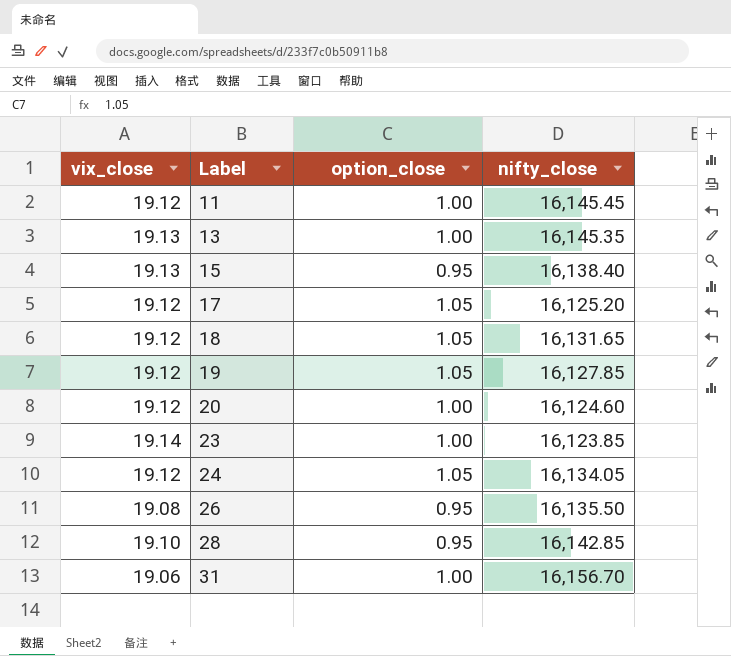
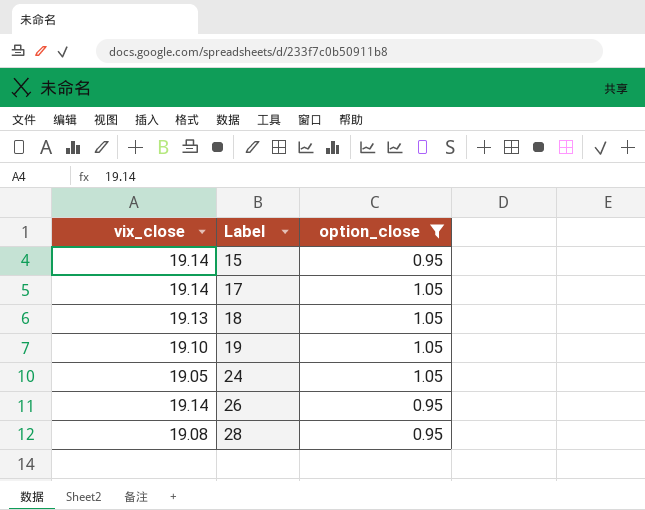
filter: none -> option_close != 1.00
column nifty_close | position: 4 -> none
15 | vix_close: 19.13 -> 19.14
17 | vix_close: 19.12 -> 19.14
18 | vix_close: 19.12 -> 19.13
19 | vix_close: 19.12 -> 19.10
24 | vix_close: 19.12 -> 19.05
26 | vix_close: 19.08 -> 19.14
28 | vix_close: 19.10 -> 19.08

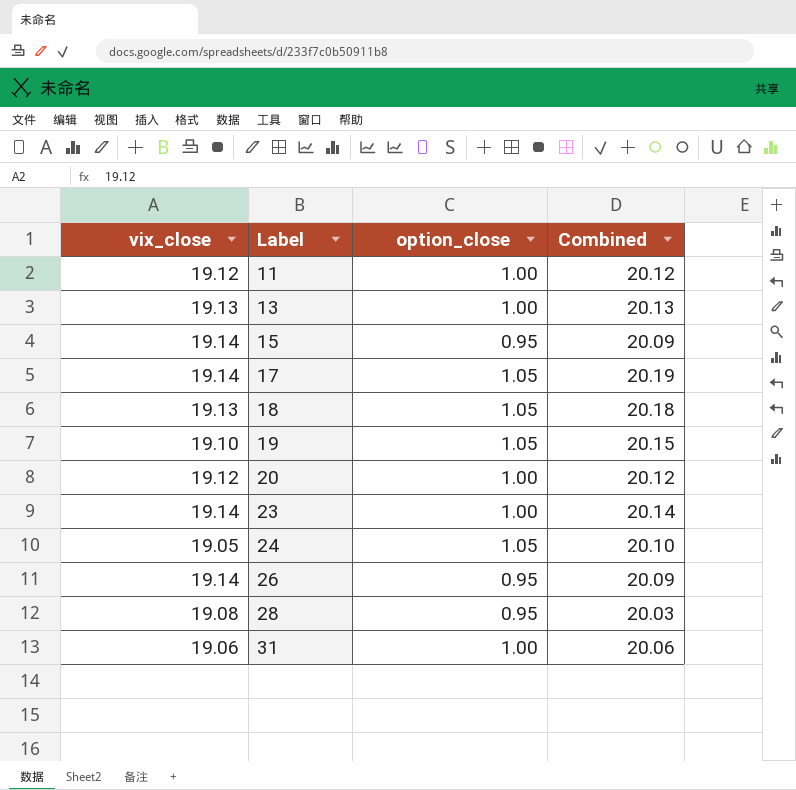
filter: option_close != 1.00 -> none
column Combined | formula: none -> [vix_close] + [option_close]

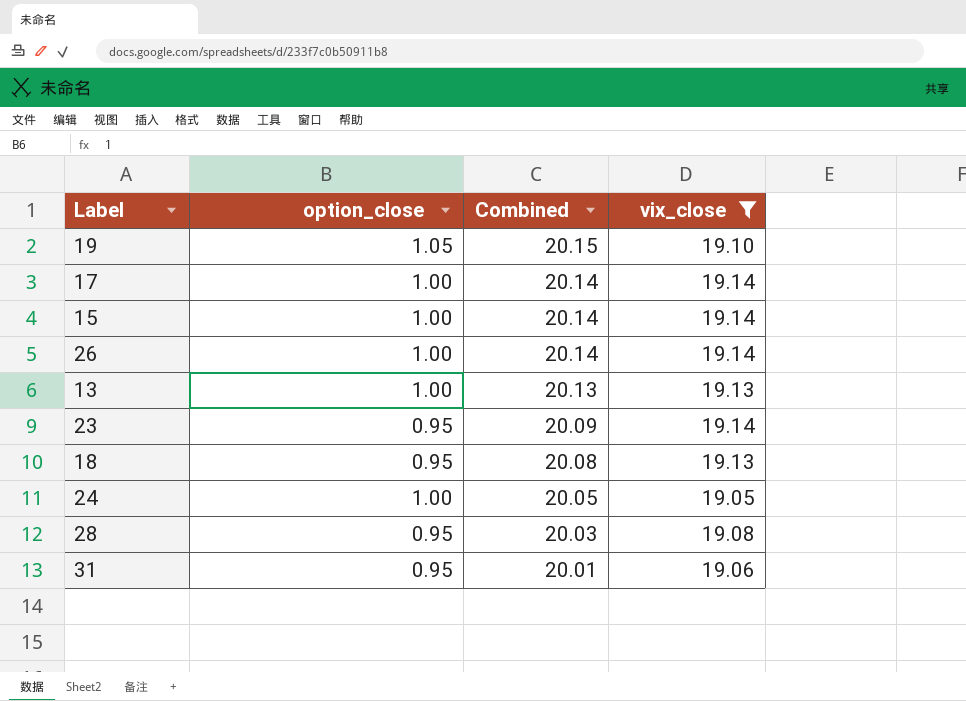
filter: none -> vix_close != 19.12
row order: Label ascending -> Combined descending
column vix_close | position: 1 -> 4
17 | option_close: 1.05 -> 1.00
17 | Combined: 20.19 -> 20.14
15 | option_close: 0.95 -> 1.00
15 | Combined: 20.09 -> 20.14
26 | option_close: 0.95 -> 1.00
26 | Combined: 20.09 -> 20.14
23 | option_close: 1.00 -> 0.95
23 | Combined: 20.14 -> 20.09
18 | option_close: 1.05 -> 0.95
18 | Combined: 20.18 -> 20.08
24 | option_close: 1.05 -> 1.00
24 | Combined: 20.10 -> 20.05
31 | option_close: 1.00 -> 0.95
31 | Combined: 20.06 -> 20.01

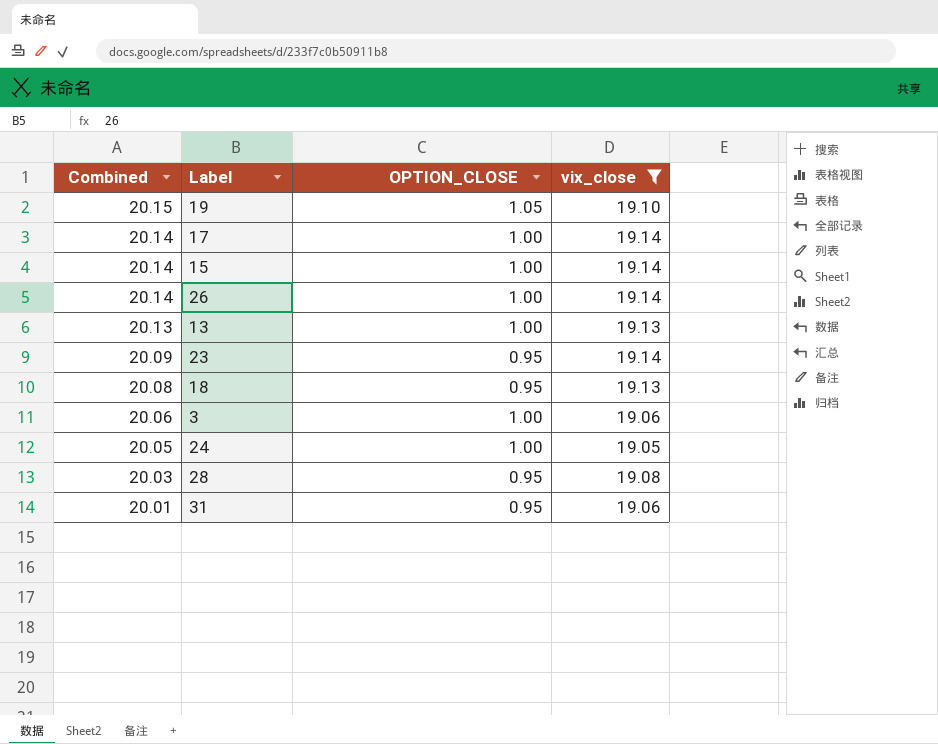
column Combined | position: 3 -> 1
column name: option_close -> OPTION_CLOSE
row 3: none -> 20.06 | 1.00 | 19.06

